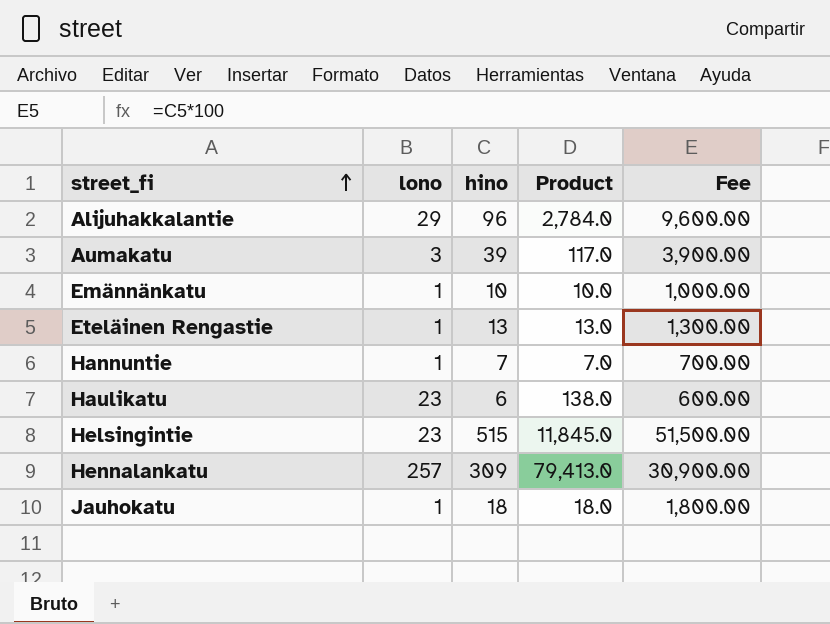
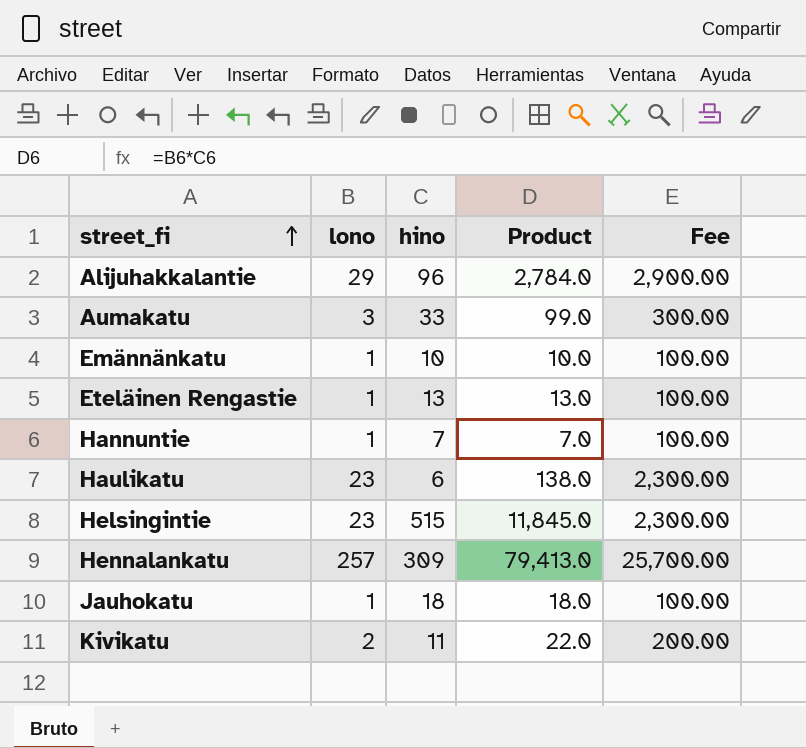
column Fee | formula: [hino] * 100 -> [lono] * 100
Aumakatu | hino: 39 -> 33
Aumakatu | Product: 117.0 -> 99.0
row Kivikatu: none -> 2 | 11 | 22.0 | 200.00

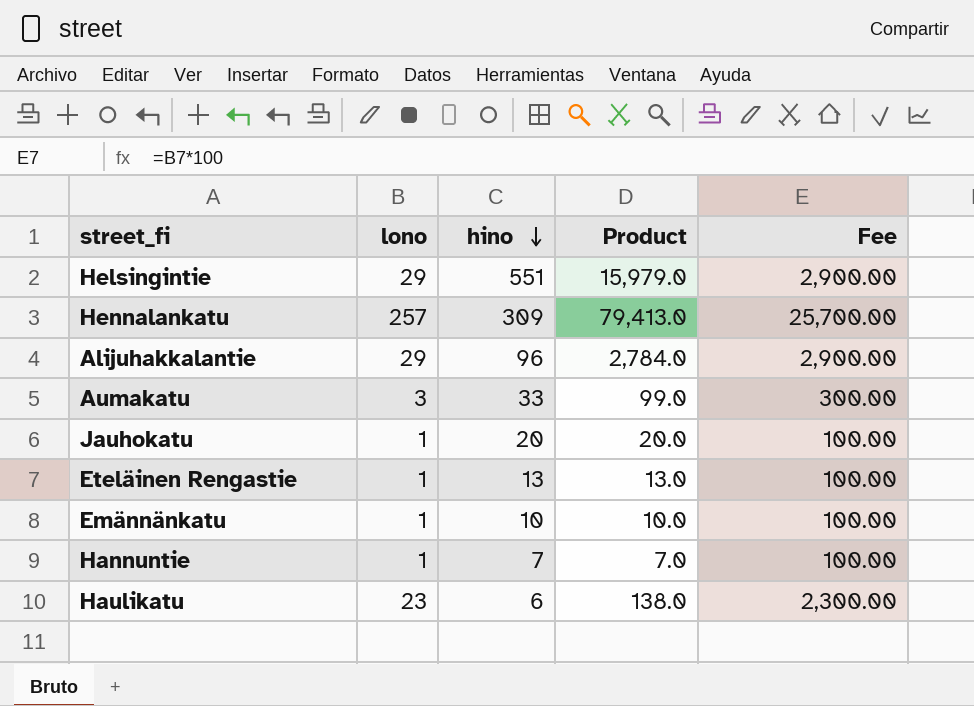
row order: street_fi ascending -> hino descending
row Kivikatu: 2 | 11 | 22.0 | 200.00 -> none
Helsingintie | lono: 23 -> 29
Helsingintie | hino: 515 -> 551
Helsingintie | Product: 11,845.0 -> 15,979.0
Helsingintie | Fee: 2,300.00 -> 2,900.00
Jauhokatu | hino: 18 -> 20
Jauhokatu | Product: 18.0 -> 20.0

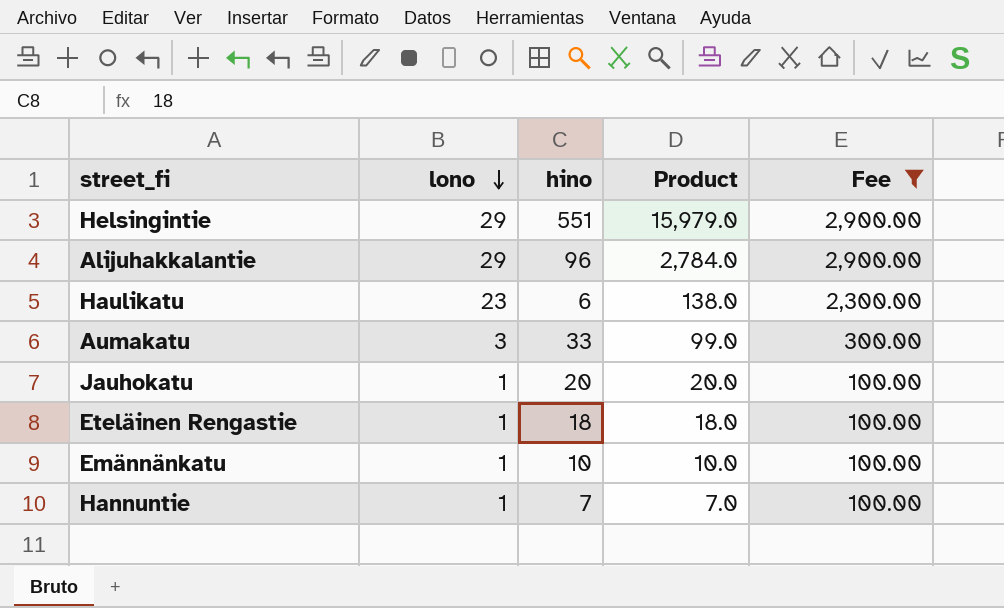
filter: none -> Fee != 25,700.00
row order: hino descending -> lono descending
Eteläinen Rengastie | hino: 13 -> 18
Eteläinen Rengastie | Product: 13.0 -> 18.0

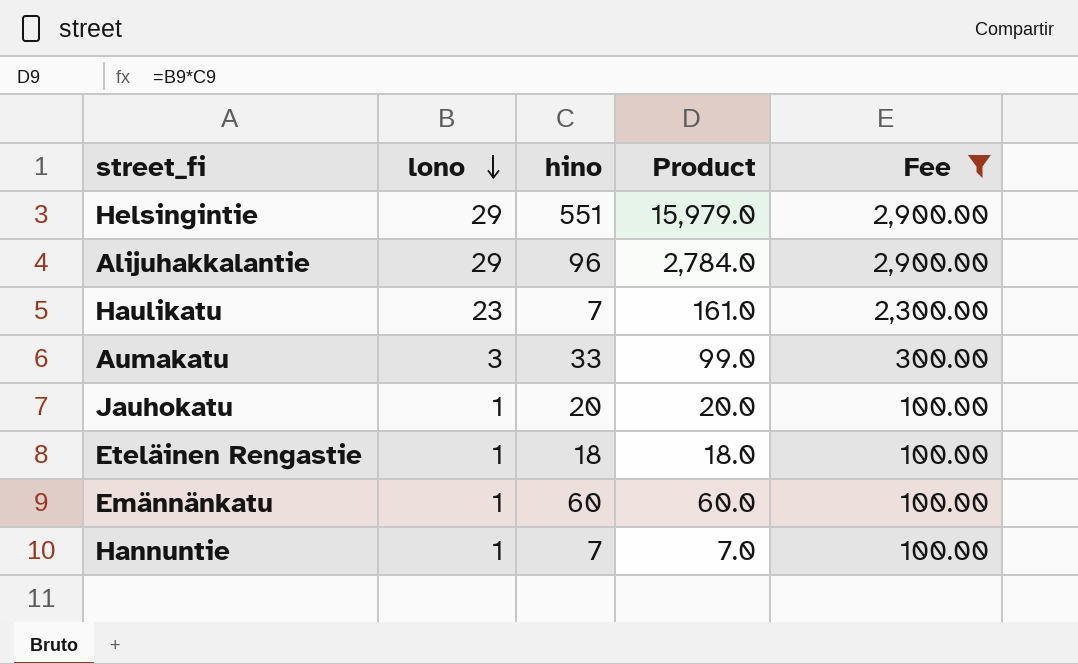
Haulikatu | hino: 6 -> 7
Haulikatu | Product: 138.0 -> 161.0
Emännänkatu | hino: 10 -> 60
Emännänkatu | Product: 10.0 -> 60.0

